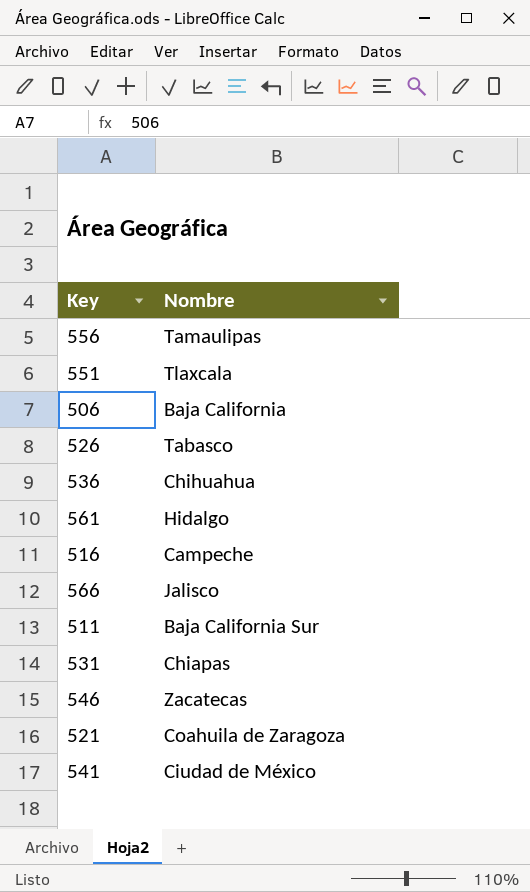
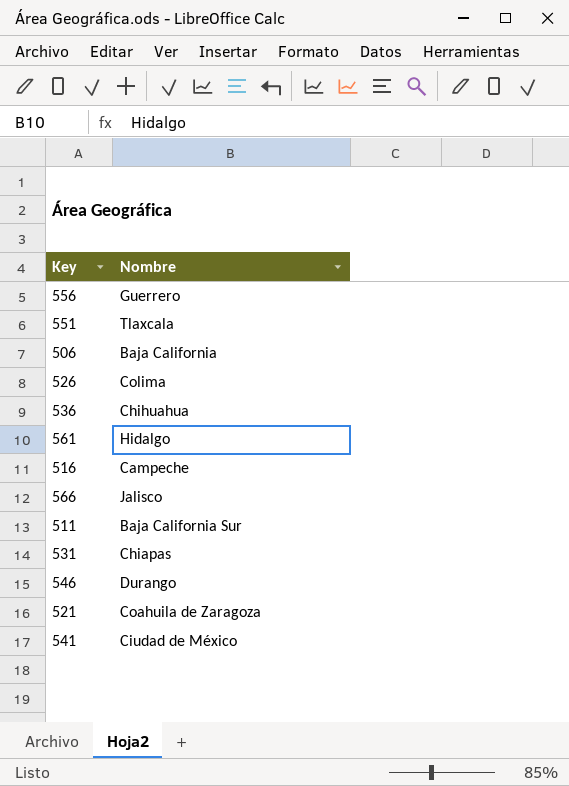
556 | Nombre: Tamaulipas -> Guerrero
526 | Nombre: Tabasco -> Colima
546 | Nombre: Zacatecas -> Durango

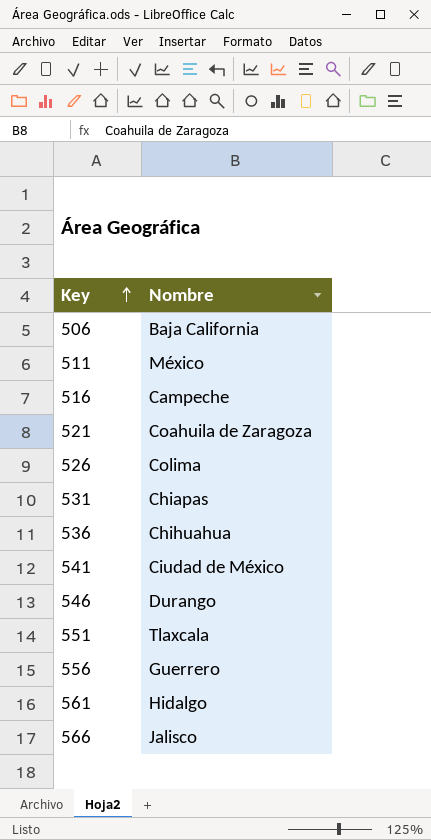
row order: none -> Key ascending
511 | Nombre: Baja California Sur -> México

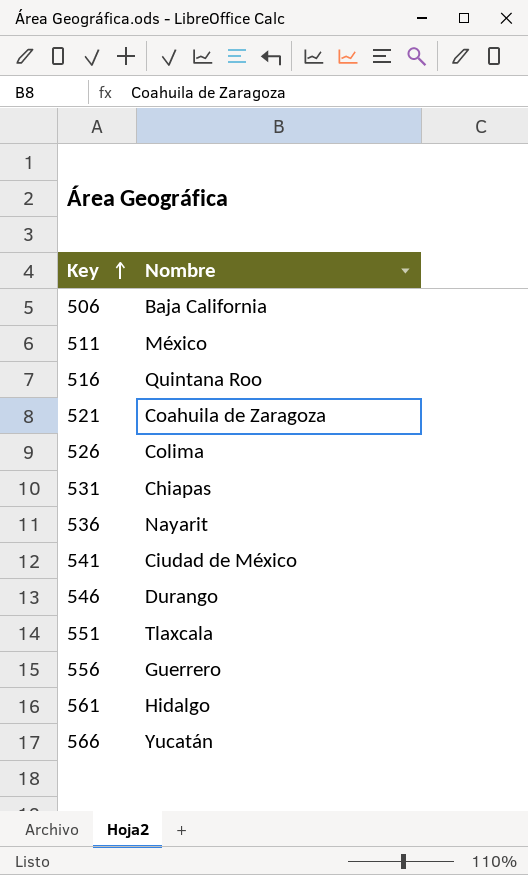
516 | Nombre: Campeche -> Quintana Roo
536 | Nombre: Chihuahua -> Nayarit
566 | Nombre: Jalisco -> Yucatán

